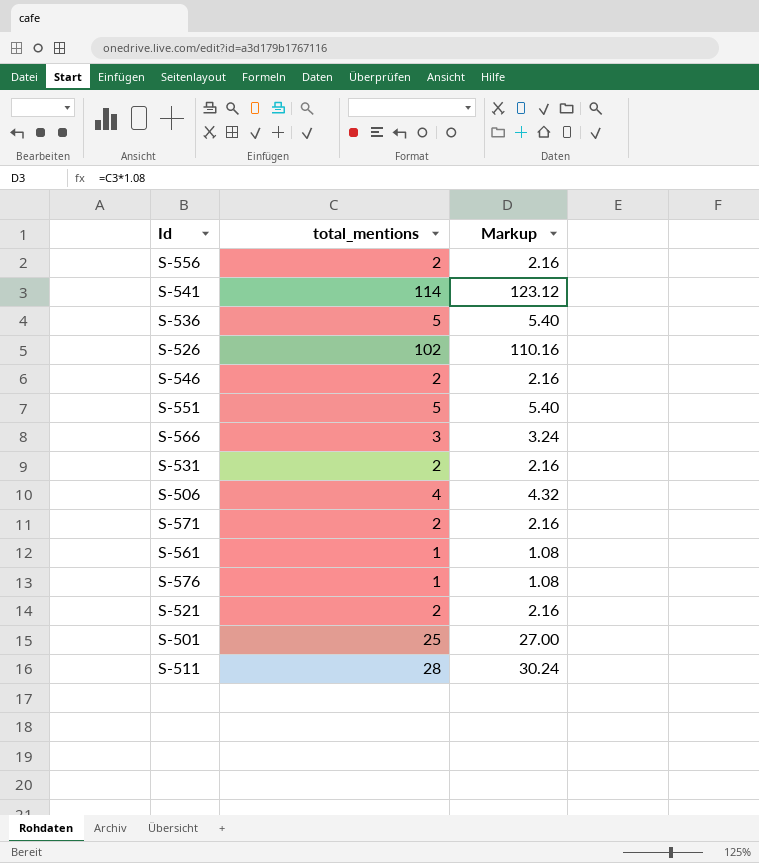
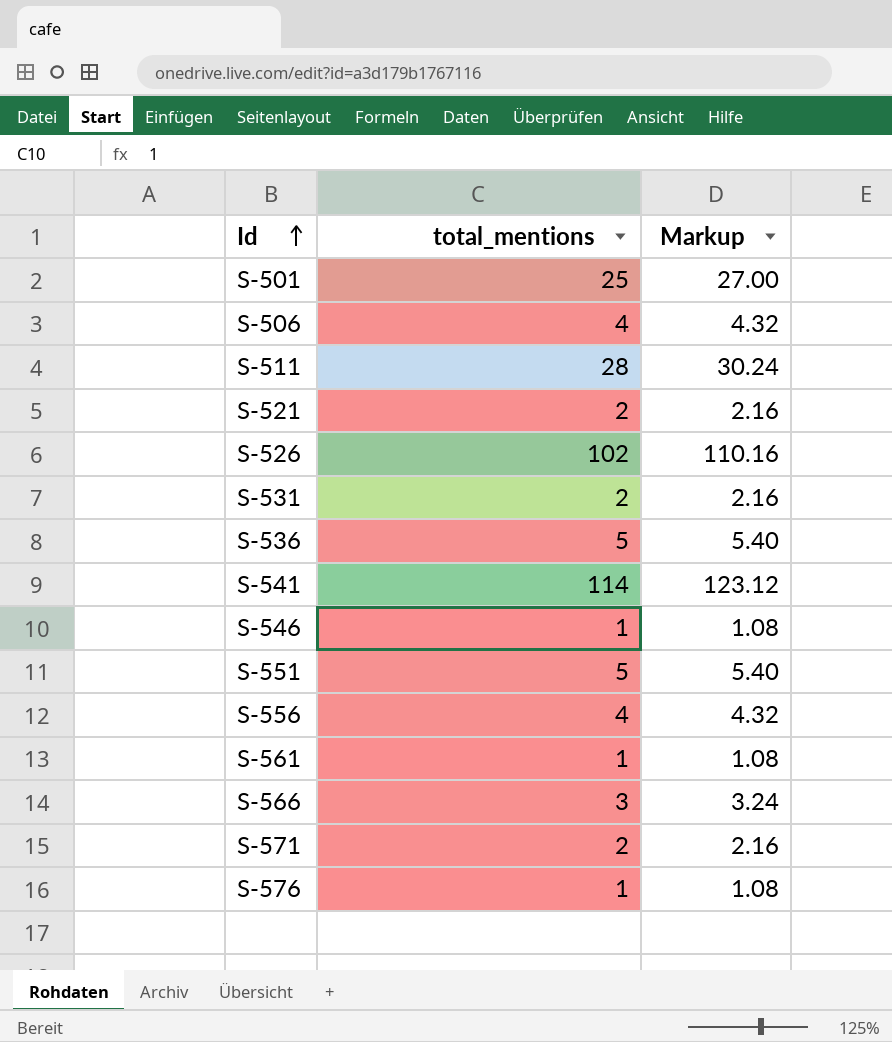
row order: none -> Id ascending
S-546 | total_mentions: 2 -> 1
S-546 | Markup: 2.16 -> 1.08
S-556 | total_mentions: 2 -> 4
S-556 | Markup: 2.16 -> 4.32

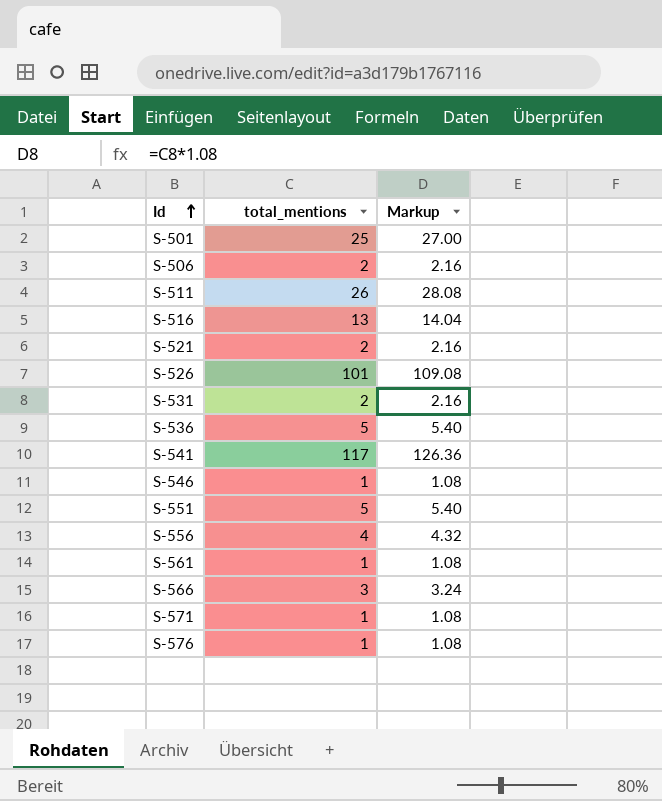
S-506 | total_mentions: 4 -> 2
S-506 | Markup: 4.32 -> 2.16
S-511 | total_mentions: 28 -> 26
S-511 | Markup: 30.24 -> 28.08
row S-516: none -> 13 | 14.04
S-526 | total_mentions: 102 -> 101
S-526 | Markup: 110.16 -> 109.08
S-541 | total_mentions: 114 -> 117
S-541 | Markup: 123.12 -> 126.36
S-571 | total_mentions: 2 -> 1
S-571 | Markup: 2.16 -> 1.08

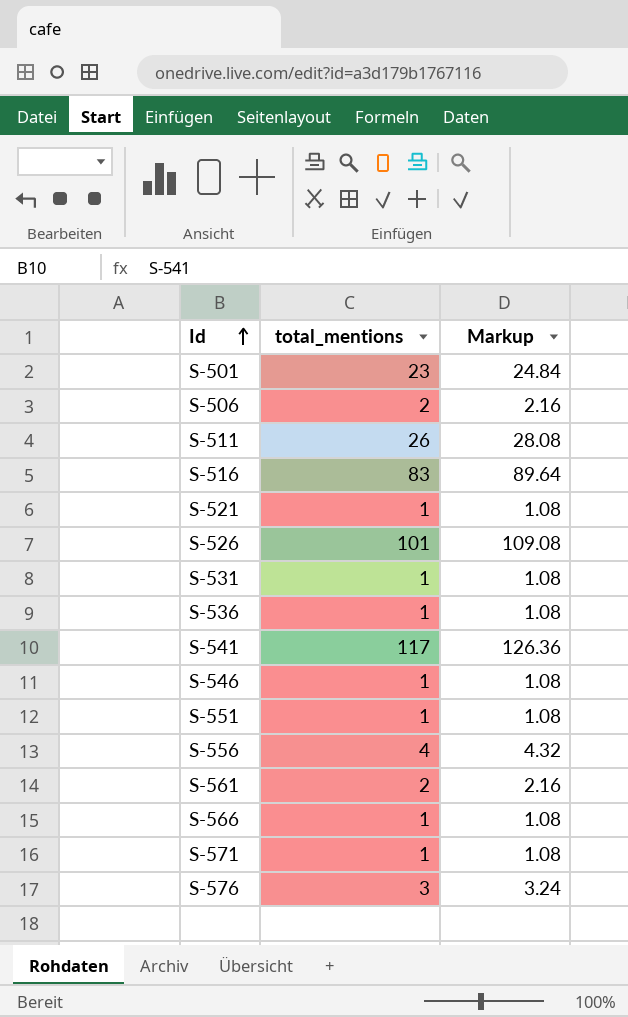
S-501 | total_mentions: 25 -> 23
S-501 | Markup: 27.00 -> 24.84
S-516 | total_mentions: 13 -> 83
S-516 | Markup: 14.04 -> 89.64
S-521 | total_mentions: 2 -> 1
S-521 | Markup: 2.16 -> 1.08
S-531 | total_mentions: 2 -> 1
S-531 | Markup: 2.16 -> 1.08
S-536 | total_mentions: 5 -> 1
S-536 | Markup: 5.40 -> 1.08
S-551 | total_mentions: 5 -> 1
S-551 | Markup: 5.40 -> 1.08
S-561 | total_mentions: 1 -> 2
S-561 | Markup: 1.08 -> 2.16
S-566 | total_mentions: 3 -> 1
S-566 | Markup: 3.24 -> 1.08
S-576 | total_mentions: 1 -> 3
S-576 | Markup: 1.08 -> 3.24

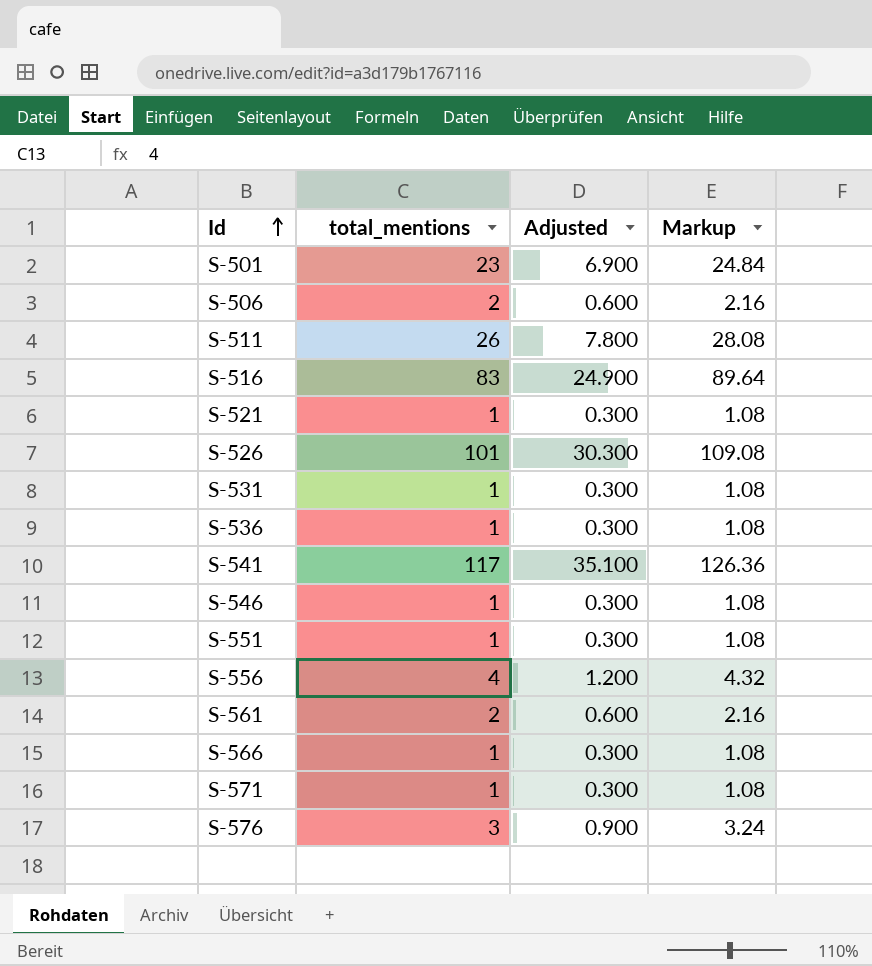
column Adjusted | formula: none -> [total_mentions] * 0.3

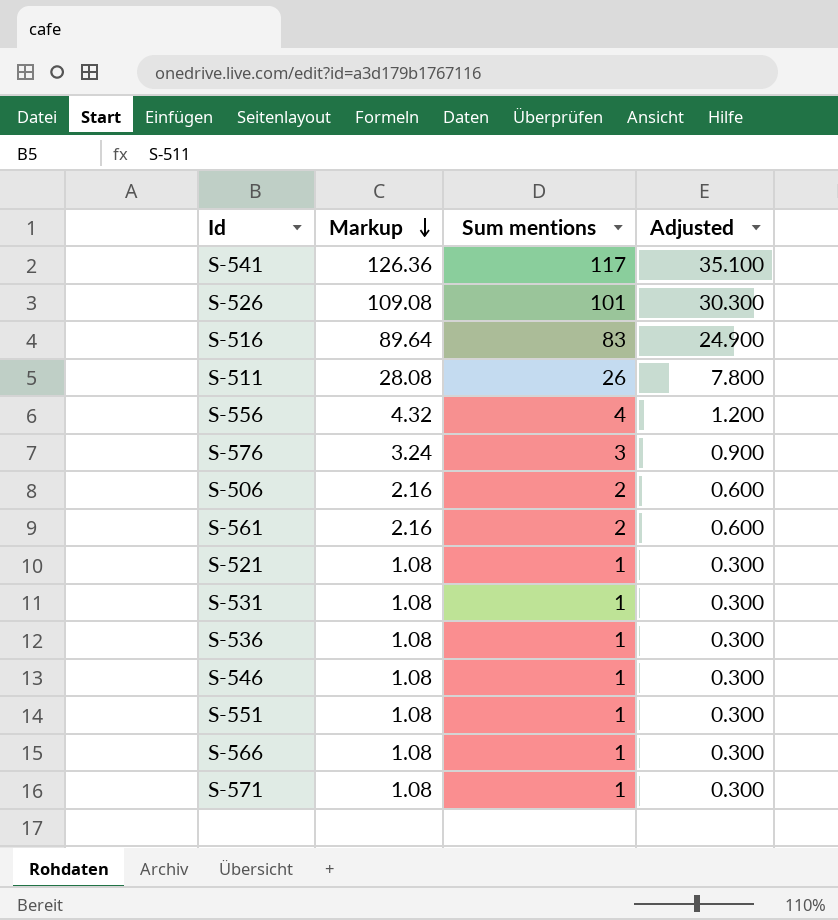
row order: Id ascending -> Markup descending
column Markup | position: 4 -> 2
column name: total_mentions -> Sum mentions
row S-501: 23 | 6.900 | 24.84 -> none

